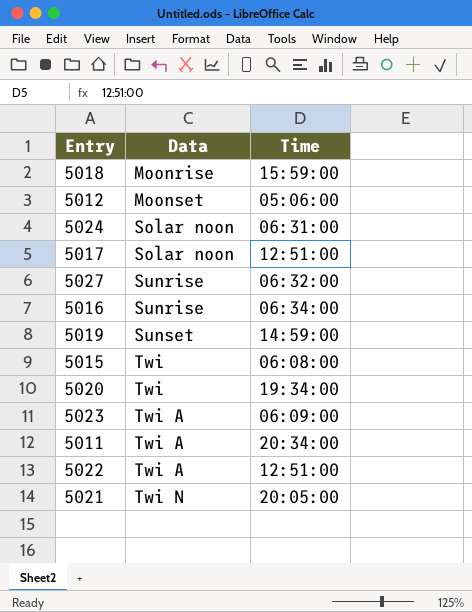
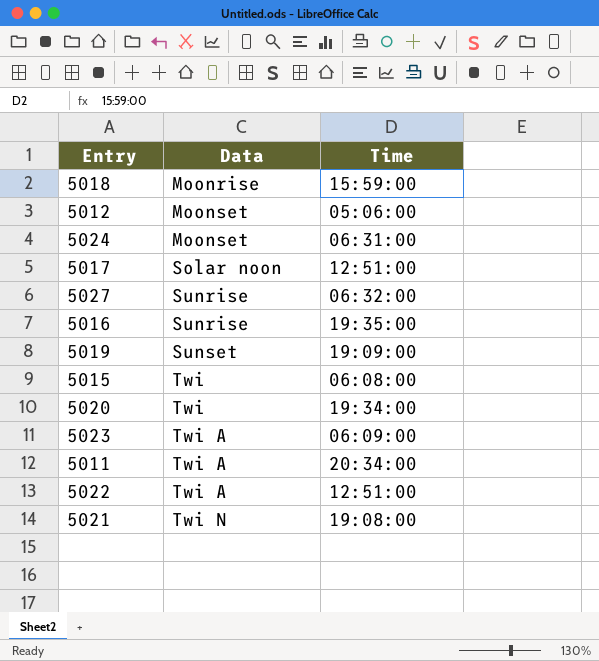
5024 | Data: Solar noon -> Moonset
5016 | Time: 06:34:00 -> 19:35:00
5019 | Time: 14:59:00 -> 19:09:00
5021 | Time: 20:05:00 -> 19:08:00

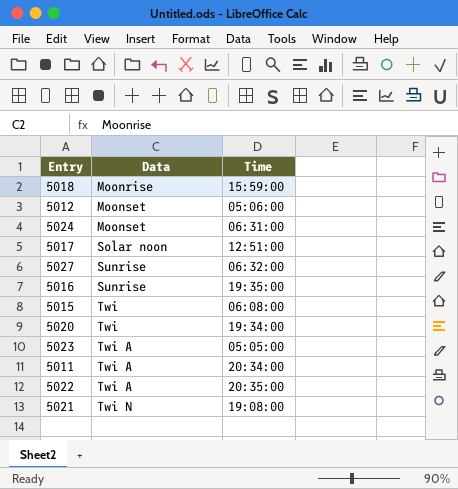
row 5019: Sunset | 19:09:00 -> none
5023 | Time: 06:09:00 -> 05:05:00
5022 | Time: 12:51:00 -> 20:35:00

